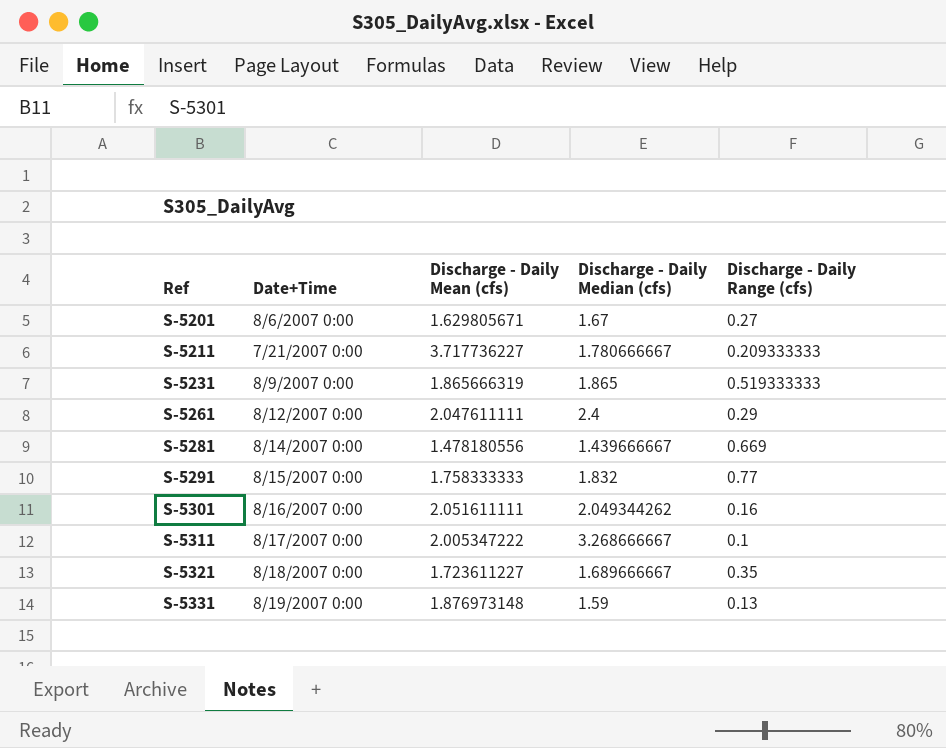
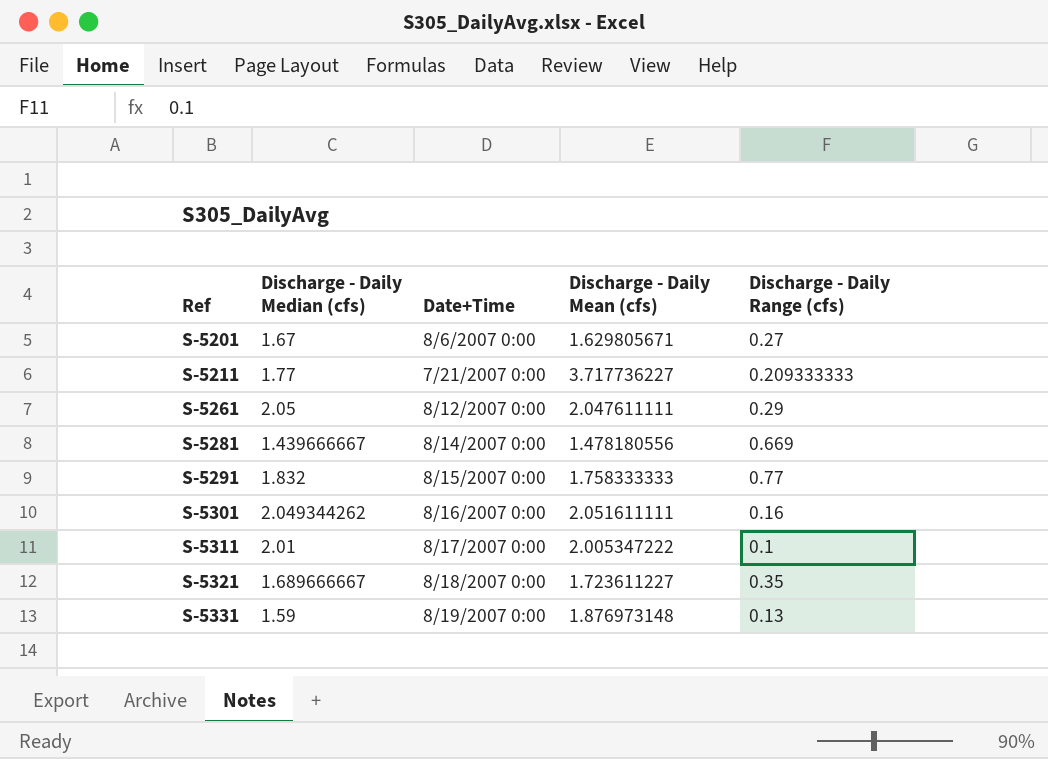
column Discharge - Daily Median (cfs) | position: 4 -> 2
row S-5231: 8/9/2007 0:00 | 1.865666319 | 1.865 | 0.519333333 -> none
S-5211 | Discharge - Daily Median (cfs): 1.780666667 -> 1.77
S-5261 | Discharge - Daily Median (cfs): 2.4 -> 2.05
S-5311 | Discharge - Daily Median (cfs): 3.268666667 -> 2.01

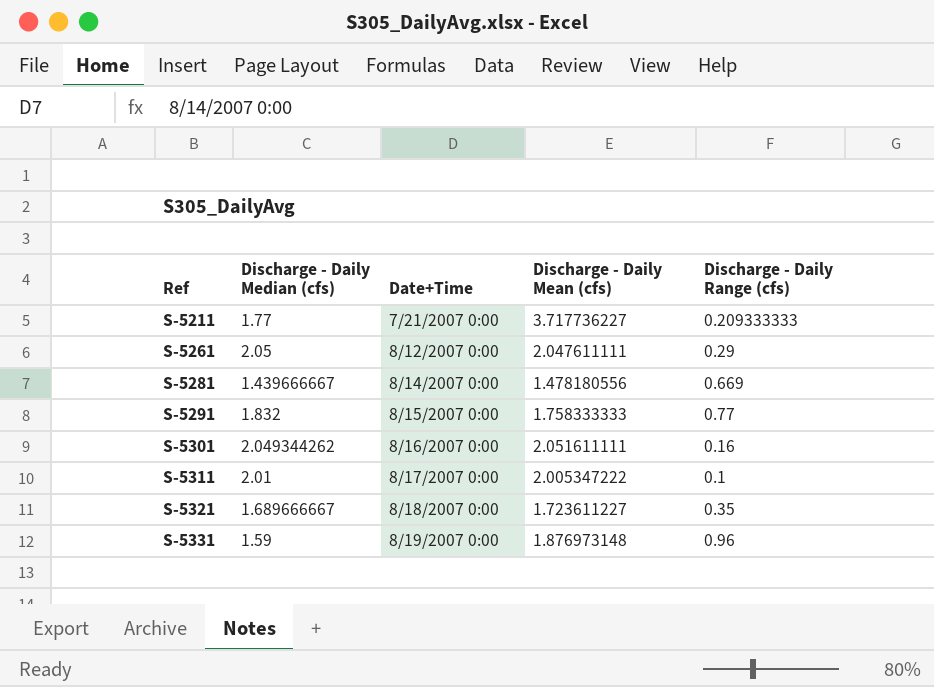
row S-5201: 1.67 | 8/6/2007 0:00 | 1.629805671 | 0.27 -> none
S-5331 | Discharge - Daily Range (cfs): 0.13 -> 0.96

